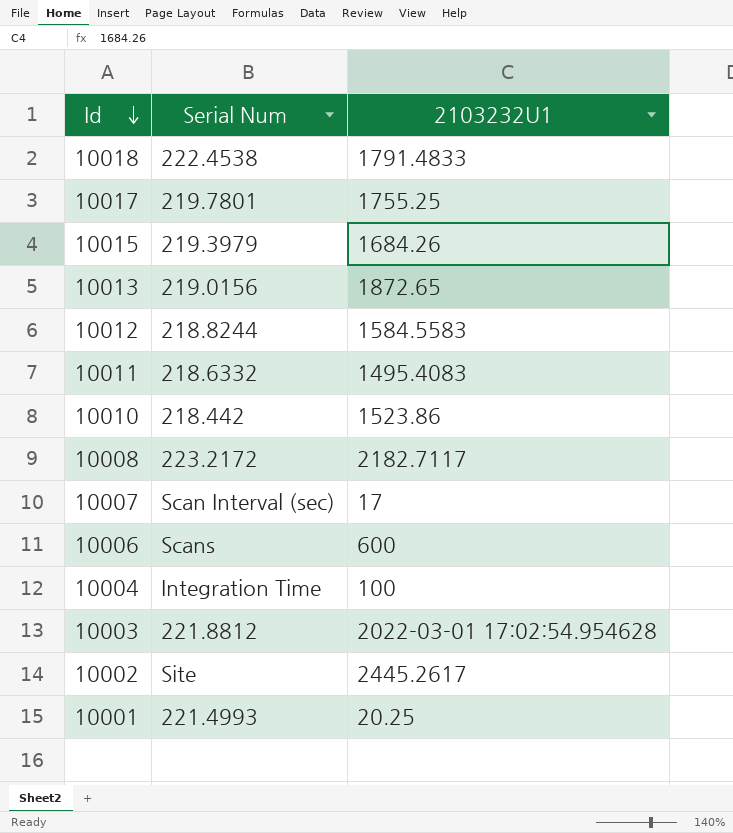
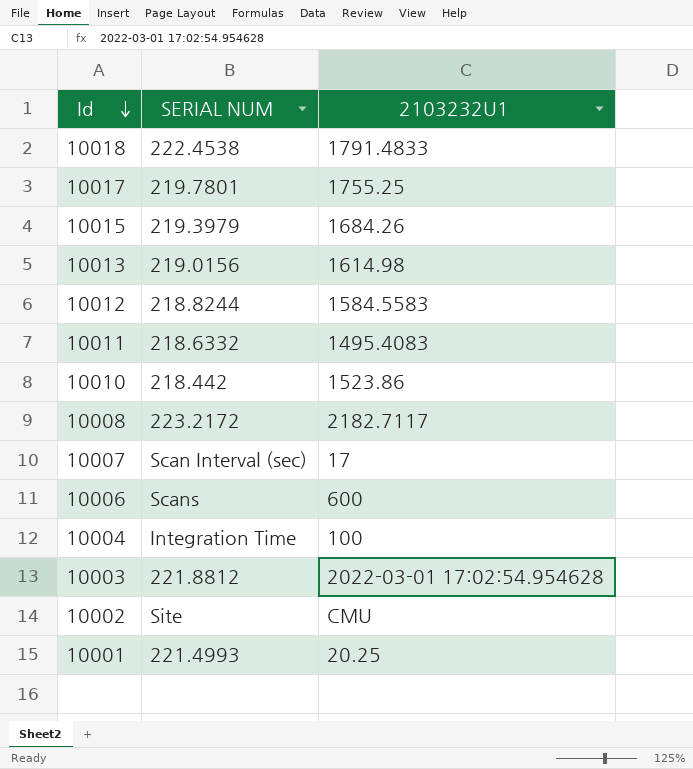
column name: Serial Num -> SERIAL NUM
10013 | 2103232U1: 1872.65 -> 1614.98
10002 | 2103232U1: 2445.2617 -> CMU

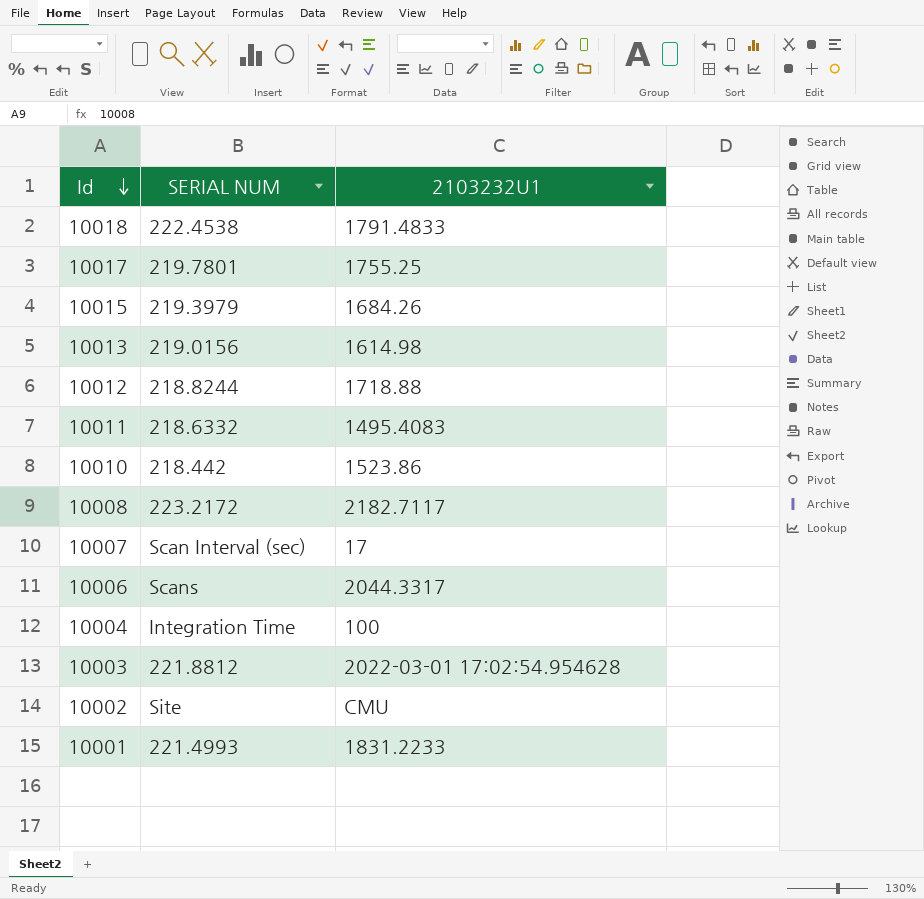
10012 | 2103232U1: 1584.5583 -> 1718.88
10006 | 2103232U1: 600 -> 2044.3317
10001 | 2103232U1: 20.25 -> 1831.2233

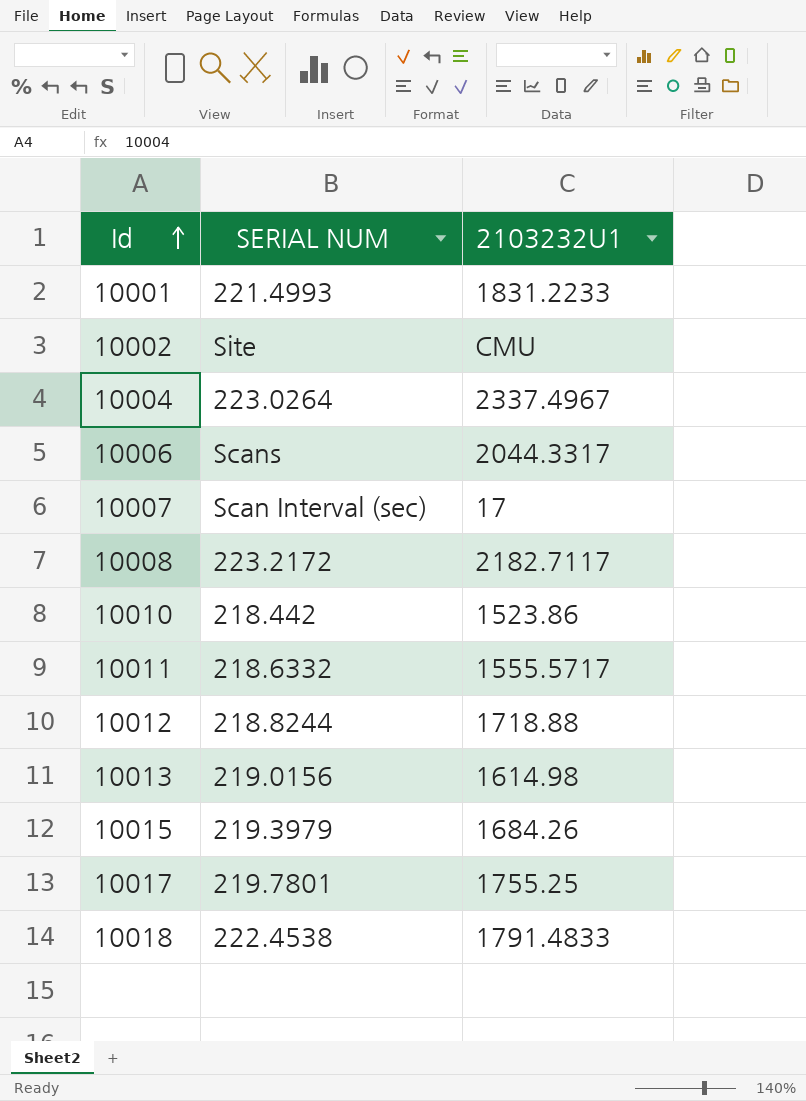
row order: Id descending -> Id ascending
row 10003: 221.8812 | 2022-03-01 17:02:54.954628 -> none
10004 | SERIAL NUM: Integration Time -> 223.0264
10004 | 2103232U1: 100 -> 2337.4967
10011 | 2103232U1: 1495.4083 -> 1555.5717

